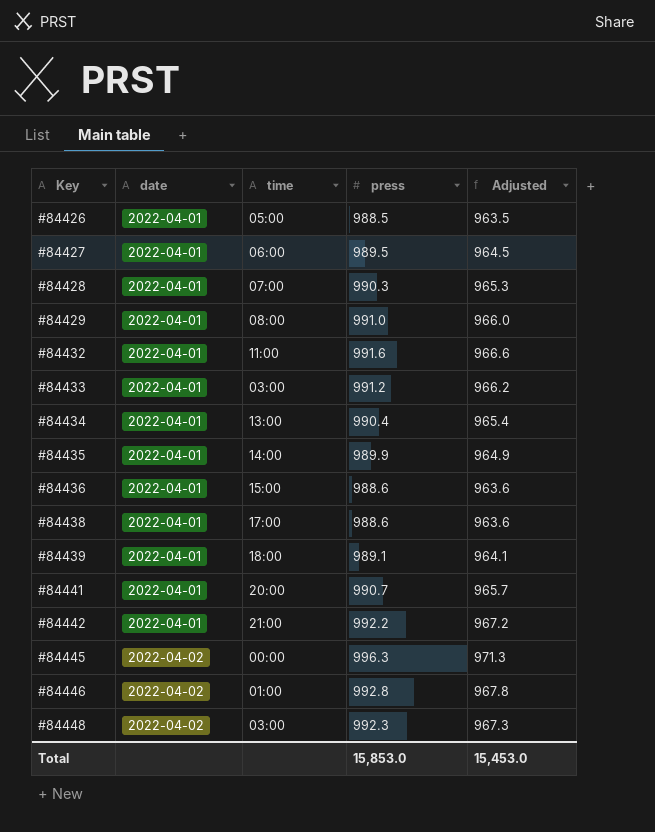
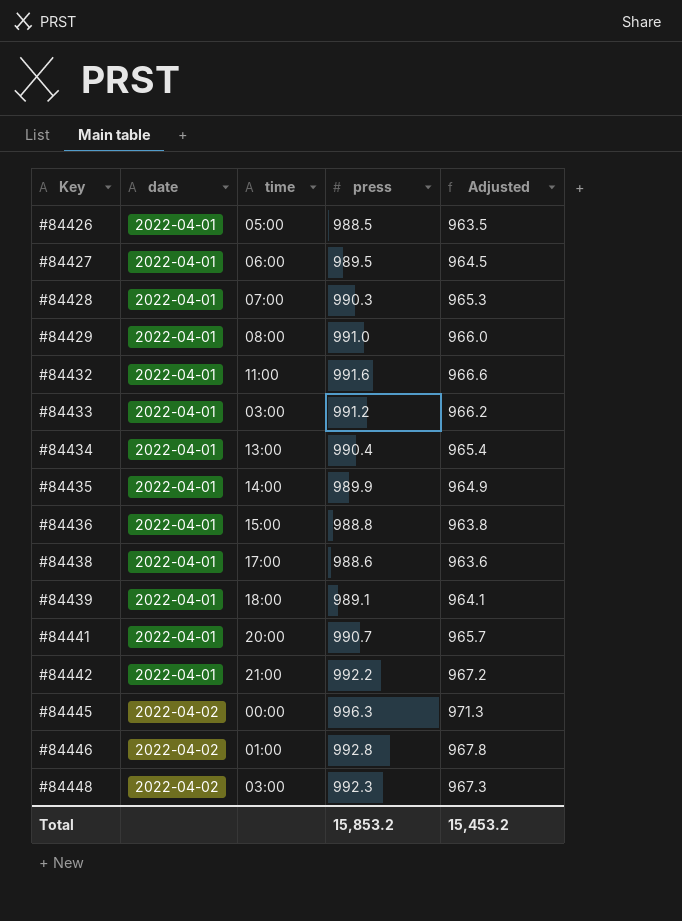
#84436 | press: 988.6 -> 988.8
#84436 | Adjusted: 963.6 -> 963.8
Total | press: 15,853.0 -> 15,853.2
Total | Adjusted: 15,453.0 -> 15,453.2

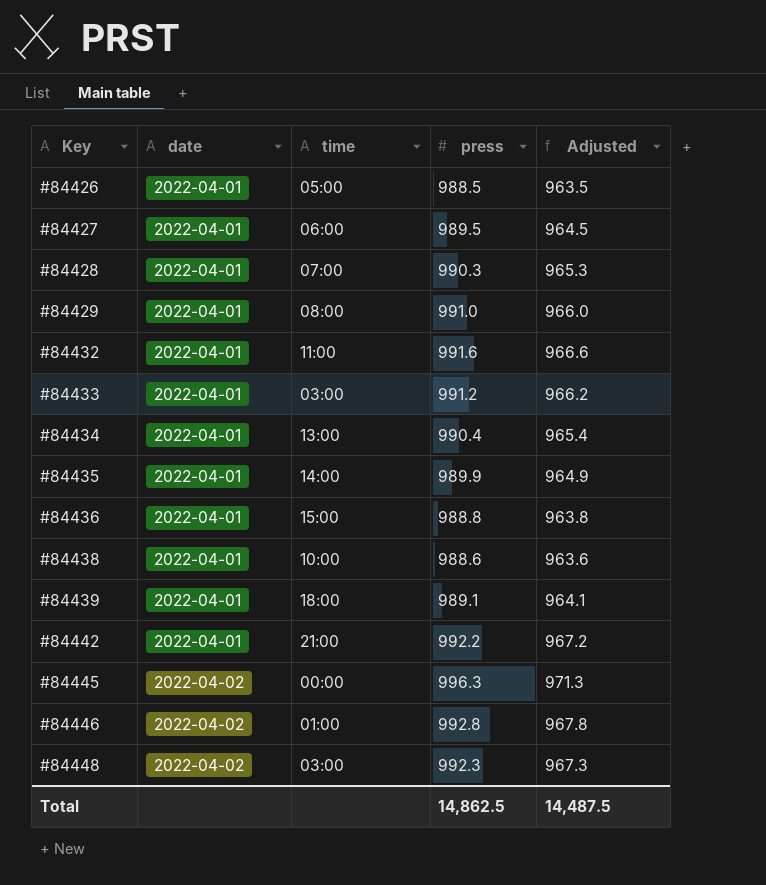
row #84441: 2022-04-01 | 20:00 | 990.7 | 965.7 -> none
#84438 | time: 17:00 -> 10:00
Total | press: 15,853.2 -> 14,862.5
Total | Adjusted: 15,453.2 -> 14,487.5

